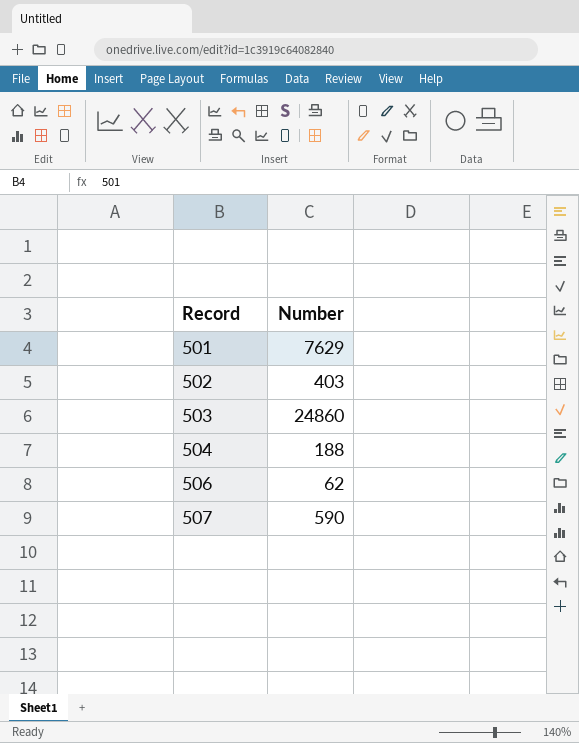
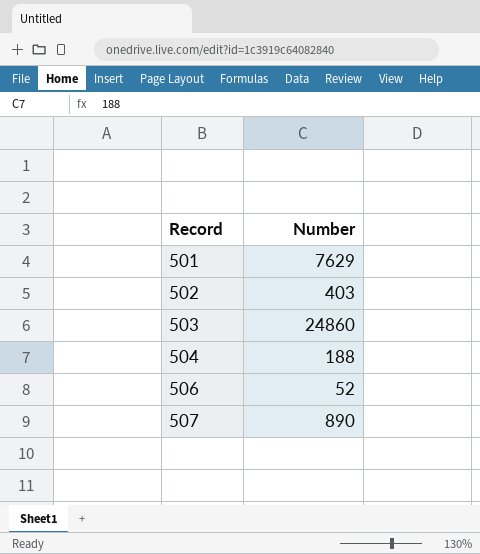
506 | Number: 62 -> 52
507 | Number: 590 -> 890

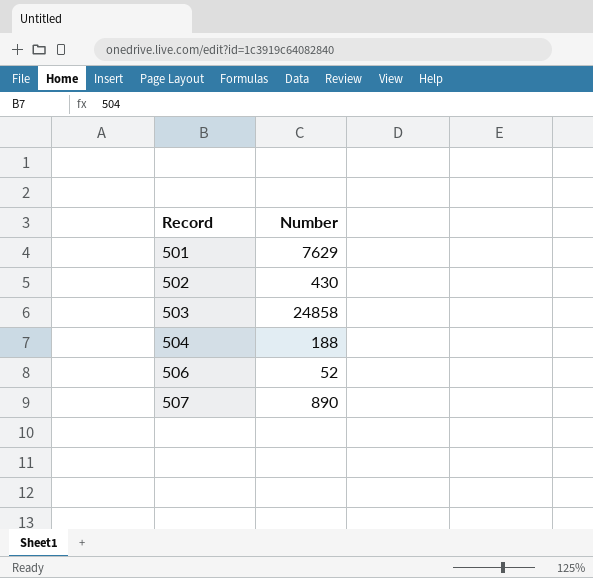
502 | Number: 403 -> 430
503 | Number: 24860 -> 24858

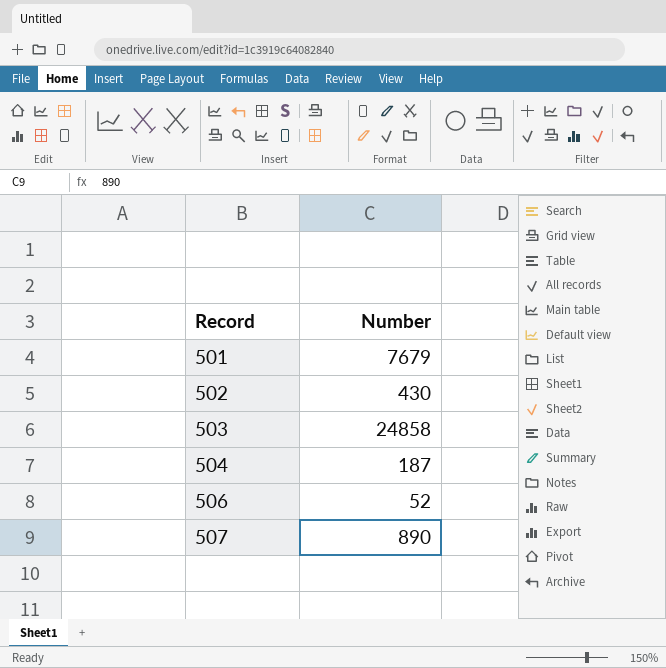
501 | Number: 7629 -> 7679
504 | Number: 188 -> 187

